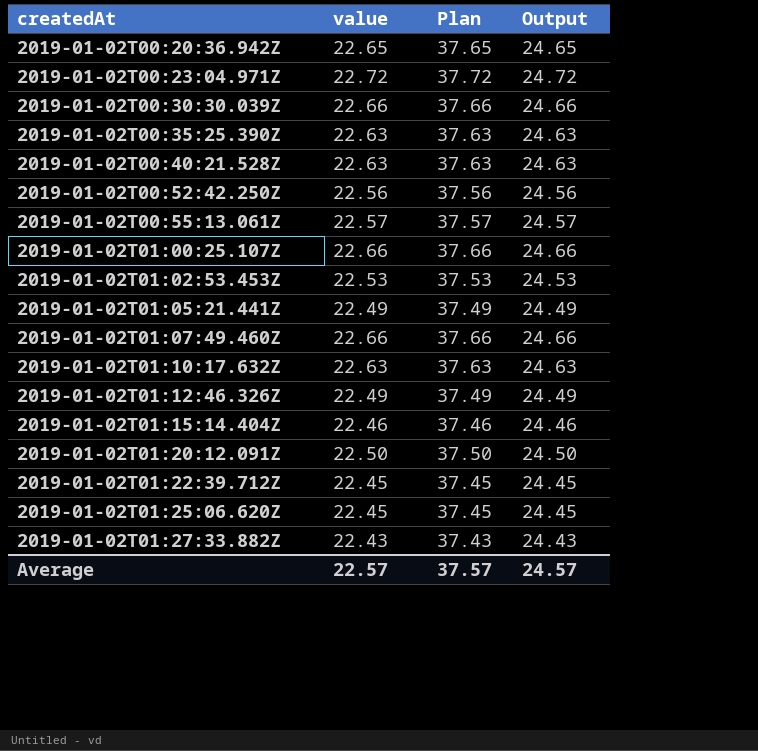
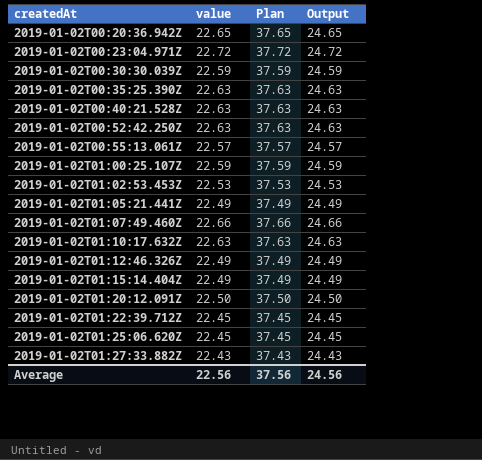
2019-01-02T00:30:30.039Z | value: 22.66 -> 22.59
2019-01-02T00:30:30.039Z | Plan: 37.66 -> 37.59
2019-01-02T00:30:30.039Z | Output: 24.66 -> 24.59
2019-01-02T00:52:42.250Z | value: 22.56 -> 22.63
2019-01-02T00:52:42.250Z | Plan: 37.56 -> 37.63
2019-01-02T00:52:42.250Z | Output: 24.56 -> 24.63
2019-01-02T01:00:25.107Z | value: 22.66 -> 22.59
2019-01-02T01:00:25.107Z | Plan: 37.66 -> 37.59
2019-01-02T01:00:25.107Z | Output: 24.66 -> 24.59
2019-01-02T01:15:14.404Z | value: 22.46 -> 22.49
2019-01-02T01:15:14.404Z | Plan: 37.46 -> 37.49
2019-01-02T01:15:14.404Z | Output: 24.46 -> 24.49
Average | value: 22.57 -> 22.56
Average | Plan: 37.57 -> 37.56
Average | Output: 24.57 -> 24.56

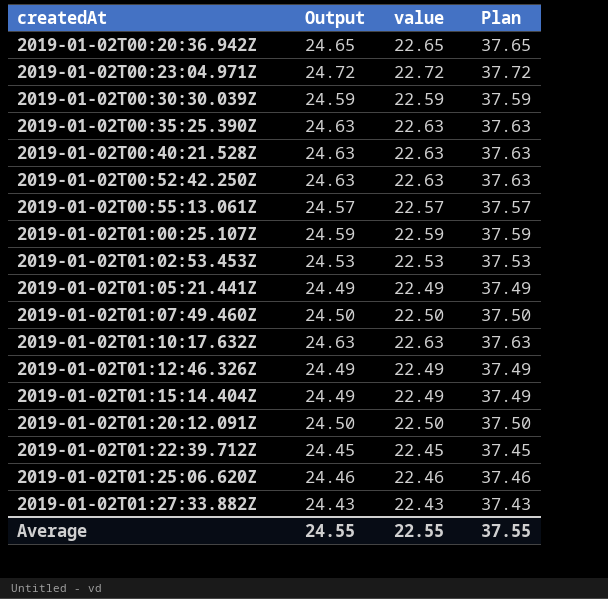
column Output | position: 4 -> 2
2019-01-02T01:07:49.460Z | Output: 24.66 -> 24.50
2019-01-02T01:07:49.460Z | value: 22.66 -> 22.50
2019-01-02T01:07:49.460Z | Plan: 37.66 -> 37.50
2019-01-02T01:25:06.620Z | Output: 24.45 -> 24.46
2019-01-02T01:25:06.620Z | value: 22.45 -> 22.46
2019-01-02T01:25:06.620Z | Plan: 37.45 -> 37.46
Average | Output: 24.56 -> 24.55
Average | value: 22.56 -> 22.55
Average | Plan: 37.56 -> 37.55

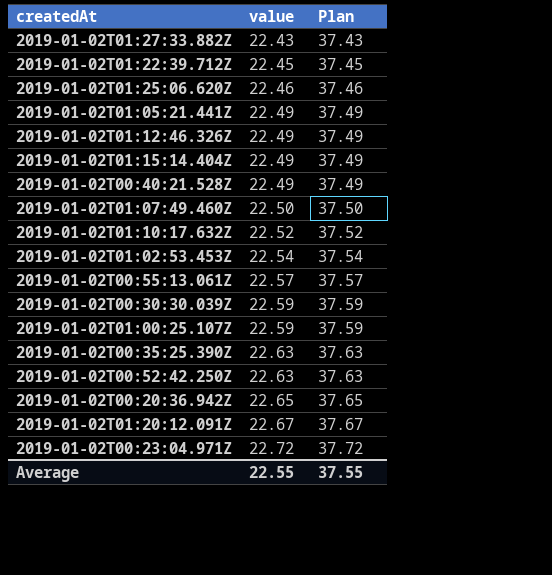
row order: createdAt ascending -> value ascending
column Output | formula: [value] + 2 -> none
2019-01-02T00:40:21.528Z | value: 22.63 -> 22.49
2019-01-02T00:40:21.528Z | Plan: 37.63 -> 37.49
2019-01-02T01:10:17.632Z | value: 22.63 -> 22.52
2019-01-02T01:10:17.632Z | Plan: 37.63 -> 37.52
2019-01-02T01:02:53.453Z | value: 22.53 -> 22.54
2019-01-02T01:02:53.453Z | Plan: 37.53 -> 37.54
2019-01-02T01:20:12.091Z | value: 22.50 -> 22.67
2019-01-02T01:20:12.091Z | Plan: 37.50 -> 37.67

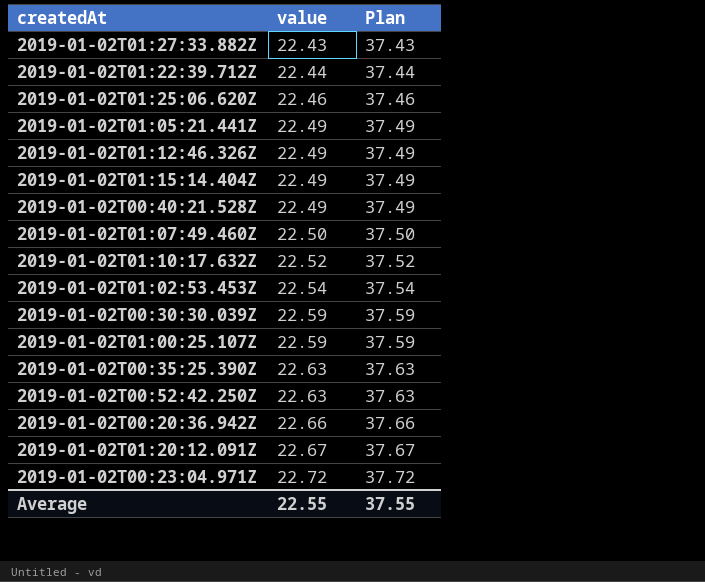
row 2019-01-02T00:55:13.061Z: 22.57 | 37.57 -> none
2019-01-02T01:22:39.712Z | value: 22.45 -> 22.44
2019-01-02T01:22:39.712Z | Plan: 37.45 -> 37.44
2019-01-02T00:20:36.942Z | value: 22.65 -> 22.66
2019-01-02T00:20:36.942Z | Plan: 37.65 -> 37.66

